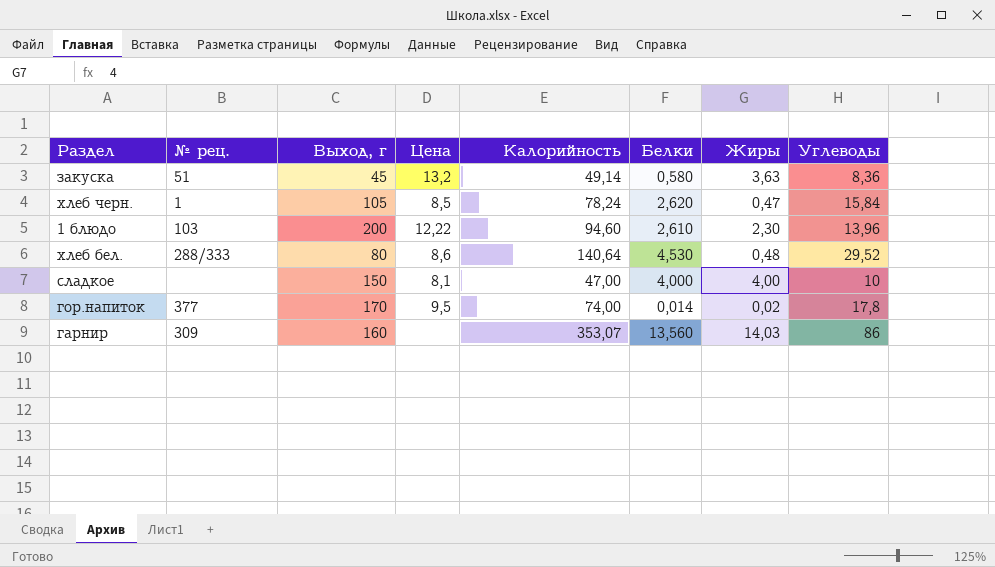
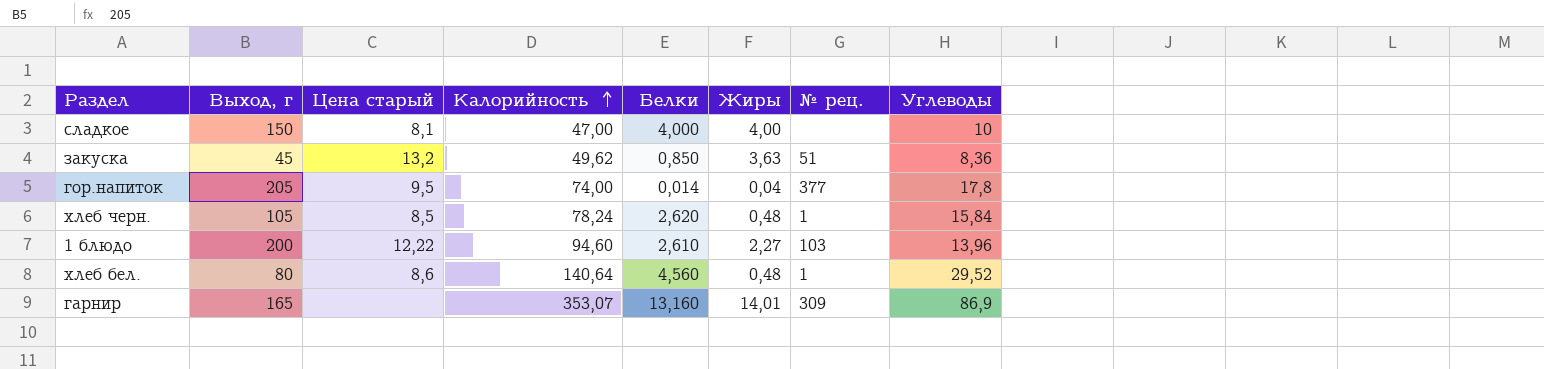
row order: none -> Калорийность ascending
column name: Цена -> Цена старый
column № рец. | position: 2 -> 7
закуска | Калорийность: 49,14 -> 49,62
закуска | Белки: 0,580 -> 0,850
гор.напиток | Выход, г: 170 -> 205
гор.напиток | Жиры: 0,02 -> 0,04
хлеб черн. | Жиры: 0,47 -> 0,48
1 блюдо | Жиры: 2,30 -> 2,27
хлеб бел. | Белки: 4,530 -> 4,560
хлеб бел. | № рец.: 288/333 -> 1
гарнир | Выход, г: 160 -> 165
гарнир | Белки: 13,560 -> 13,160
гарнир | Жиры: 14,03 -> 14,01
гарнир | Углеводы: 86 -> 86,9

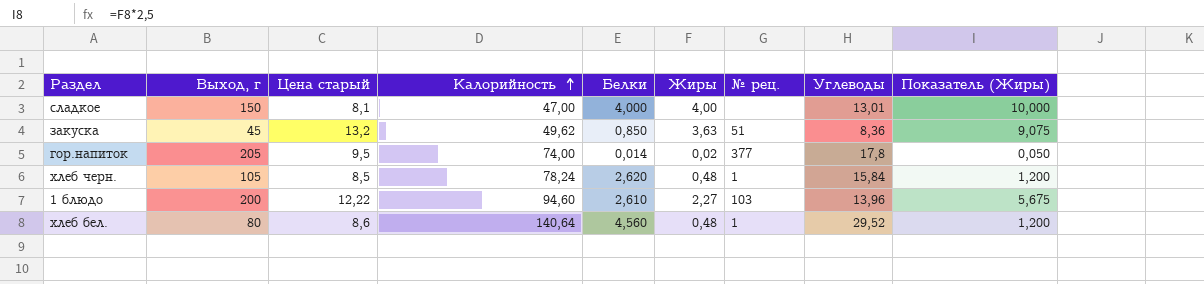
column Показатель (Жиры) | formula: none -> [Жиры] * 2,5
row гарнир: 165 | none | 353,07 | 13,160 | 14,01 | 309 | 86,9 -> none
сладкое | Углеводы: 10 -> 13,01
гор.напиток | Жиры: 0,04 -> 0,02

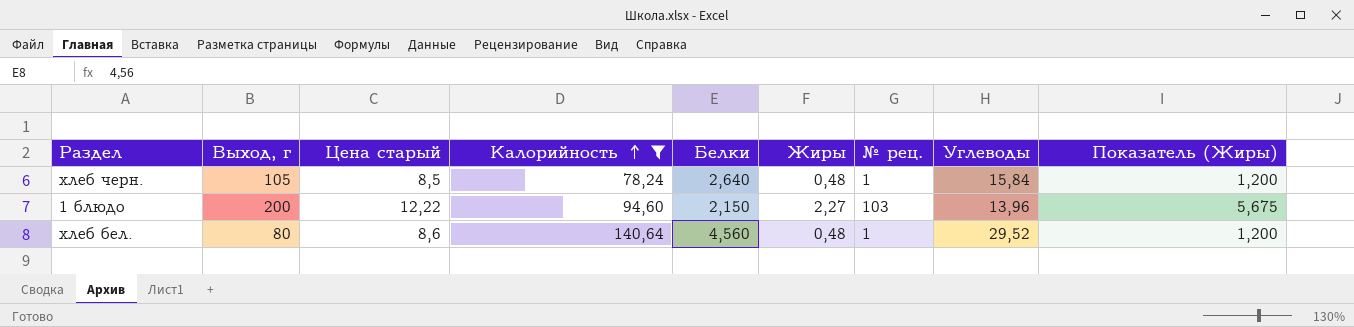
filter: none -> Калорийность >= 78,24
хлеб черн. | Белки: 2,620 -> 2,640
1 блюдо | Белки: 2,610 -> 2,150

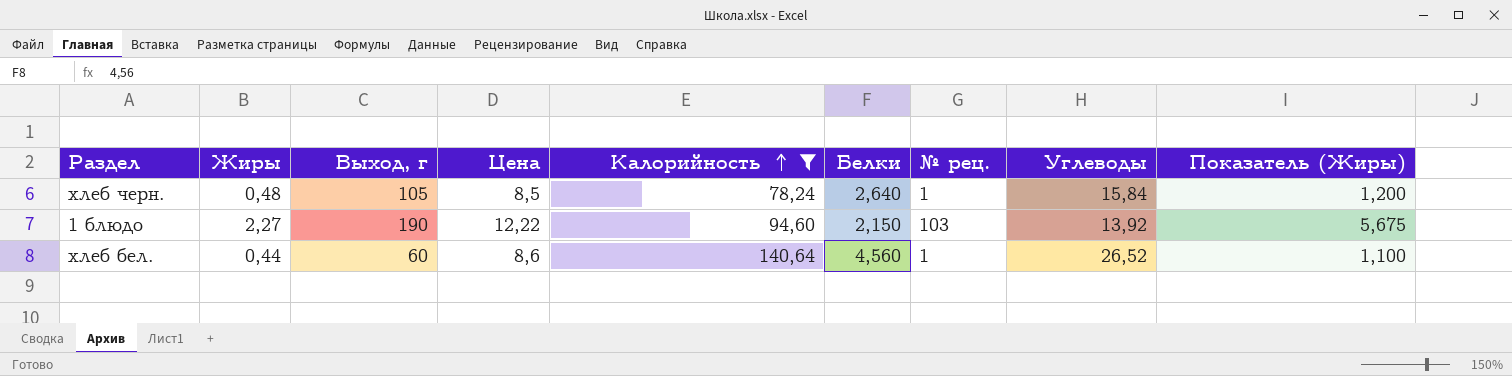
column Жиры | position: 6 -> 2
column name: Цена старый -> Цена
1 блюдо | Выход, г: 200 -> 190
1 блюдо | Углеводы: 13,96 -> 13,92
хлеб бел. | Жиры: 0,48 -> 0,44
хлеб бел. | Выход, г: 80 -> 60
хлеб бел. | Углеводы: 29,52 -> 26,52
хлеб бел. | Показатель (Жиры): 1,200 -> 1,100

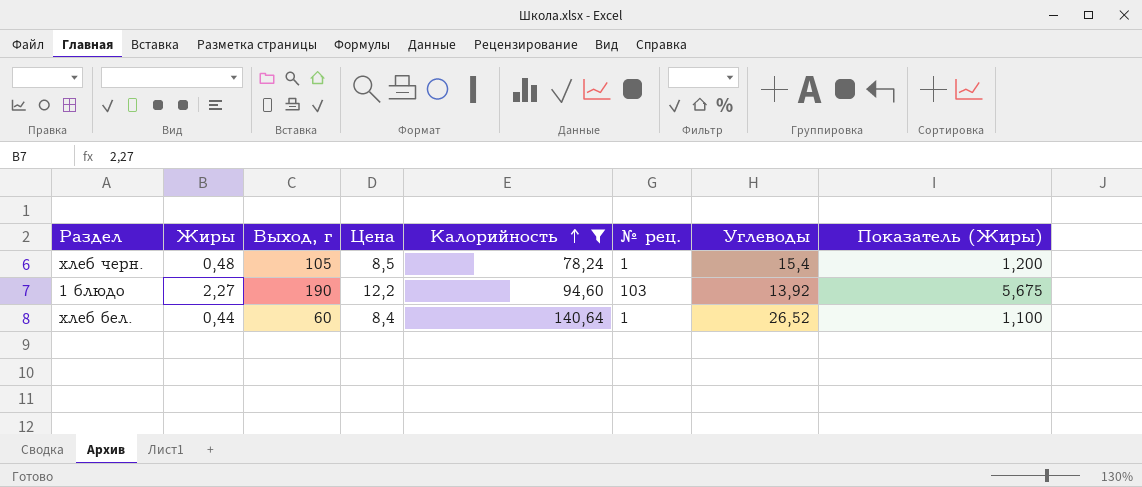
column Белки | position: 6 -> none
хлеб черн. | Углеводы: 15,84 -> 15,4
1 блюдо | Цена: 12,22 -> 12,2
хлеб бел. | Цена: 8,6 -> 8,4

